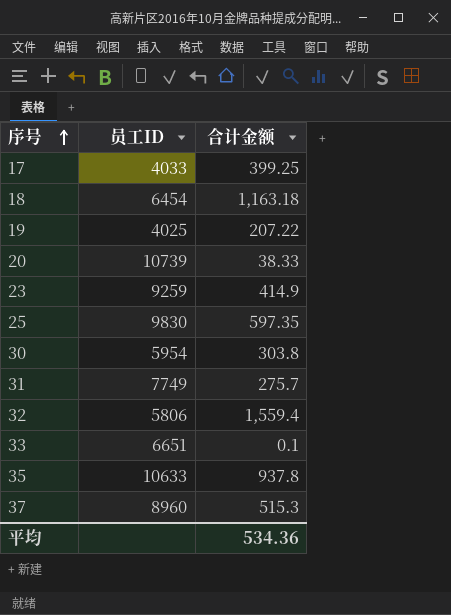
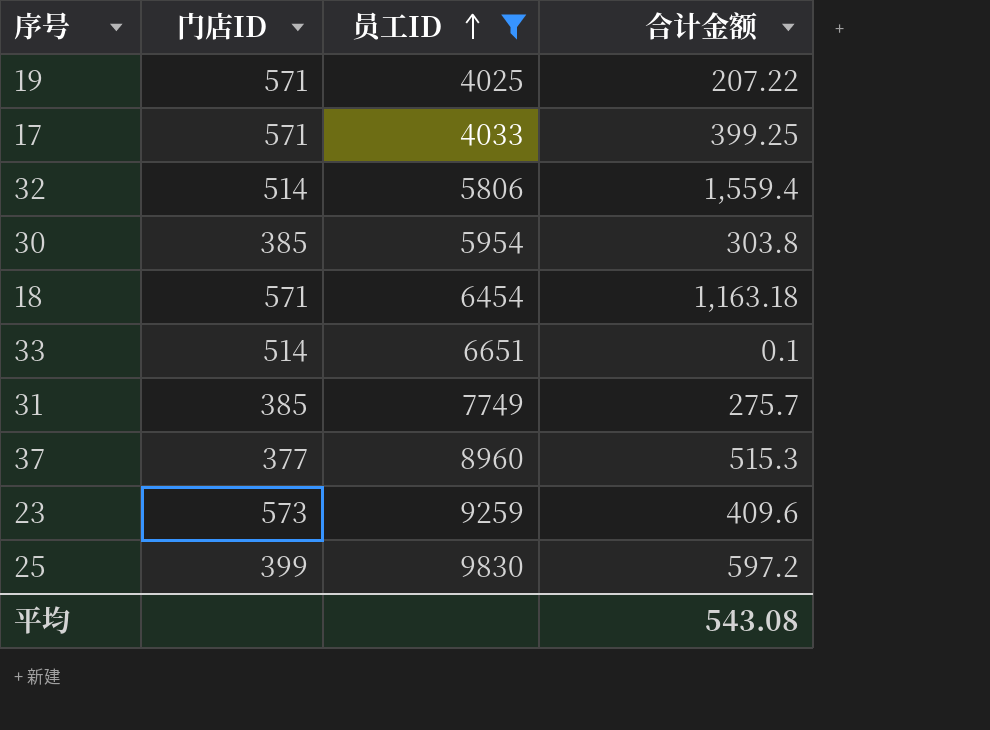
filter: none -> 员工ID <= 9830
row order: 序号 ascending -> 员工ID ascending
column 门店ID | position: none -> 2
23 | 合计金额: 414.9 -> 409.6
25 | 合计金额: 597.35 -> 597.2
平均 | 合计金额: 534.36 -> 543.08

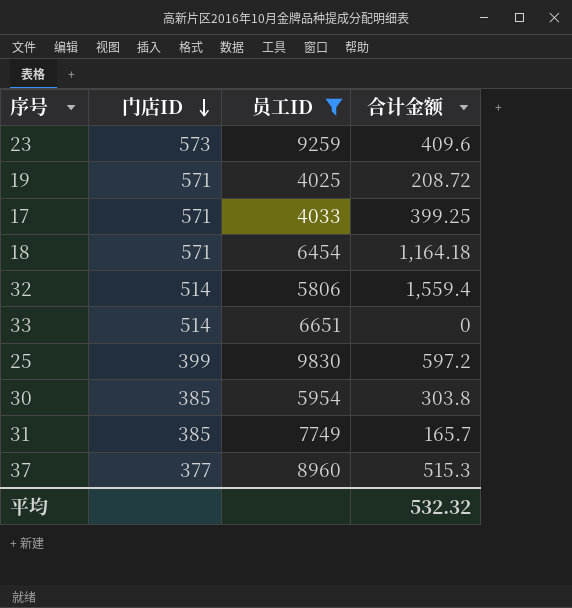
row order: 员工ID ascending -> 门店ID descending
19 | 合计金额: 207.22 -> 208.72
18 | 合计金额: 1,163.18 -> 1,164.18
33 | 合计金额: 0.1 -> 0
31 | 合计金额: 275.7 -> 165.7
平均 | 合计金额: 543.08 -> 532.32

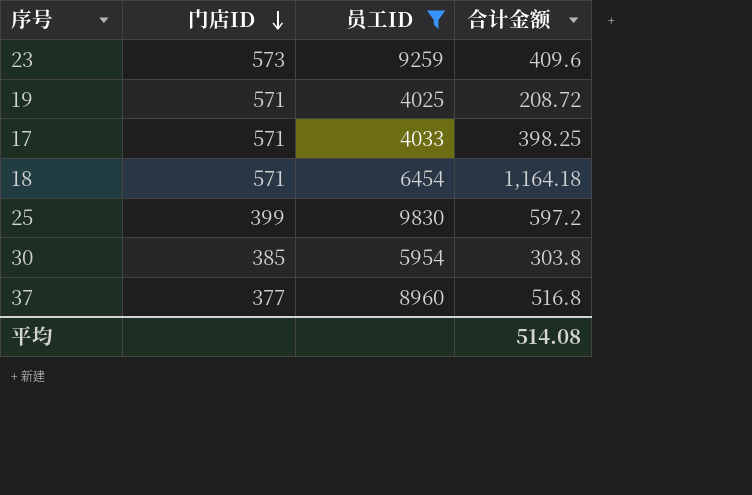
row 32: 514 | 5806 | 1,559.4 -> none
row 33: 514 | 6651 | 0 -> none
row 31: 385 | 7749 | 165.7 -> none
17 | 合计金额: 399.25 -> 398.25
37 | 合计金额: 515.3 -> 516.8
平均 | 合计金额: 532.32 -> 514.08

